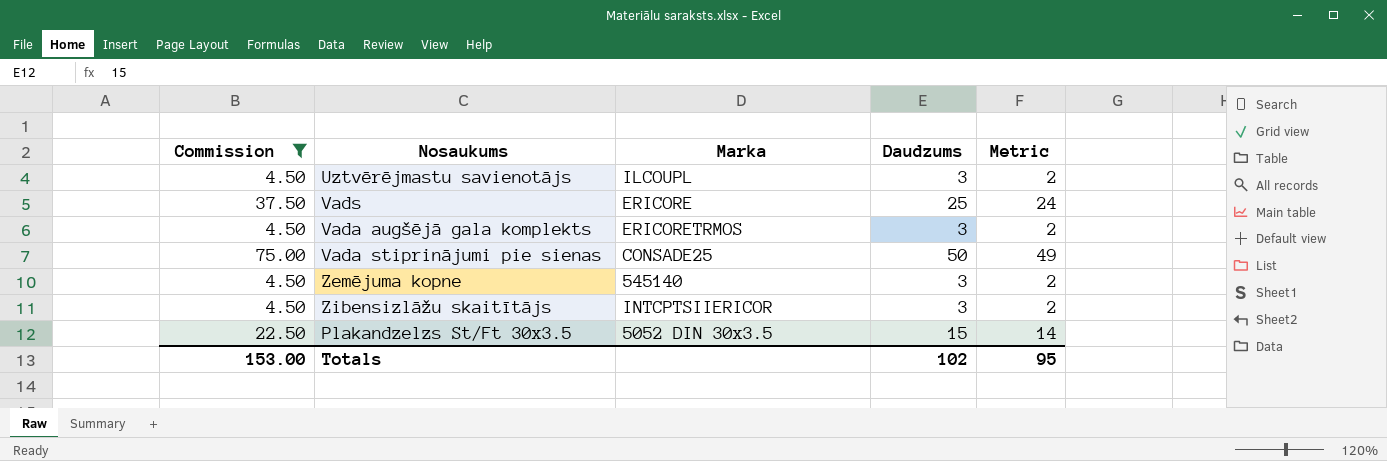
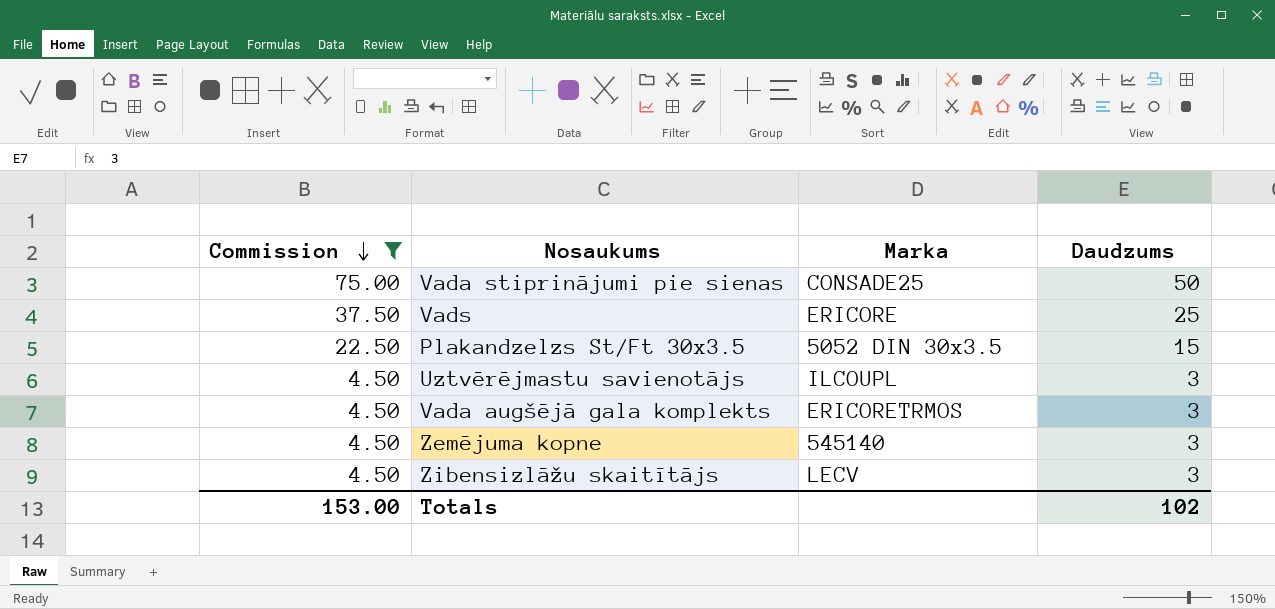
row order: none -> Commission descending
column Metric | formula: [Daudzums] - 1 -> none
Zibensizlāžu skaitītājs | Marka: INTCPTSIIERICOR -> LECV

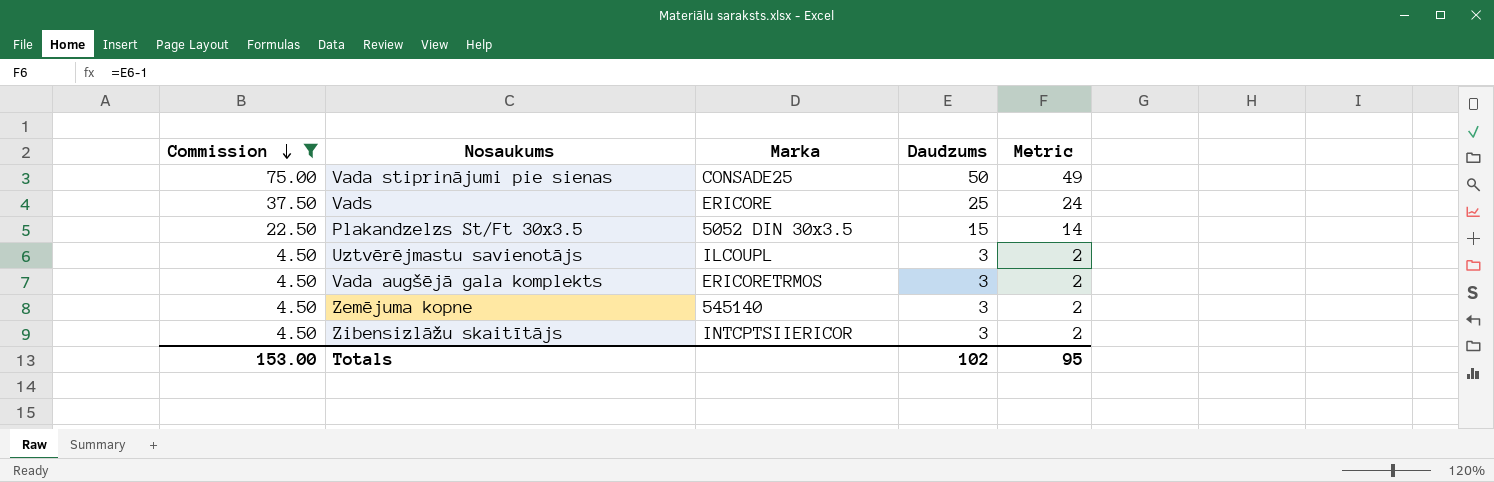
column Metric | formula: none -> [Daudzums] - 1
Zibensizlāžu skaitītājs | Marka: LECV -> INTCPTSIIERICOR

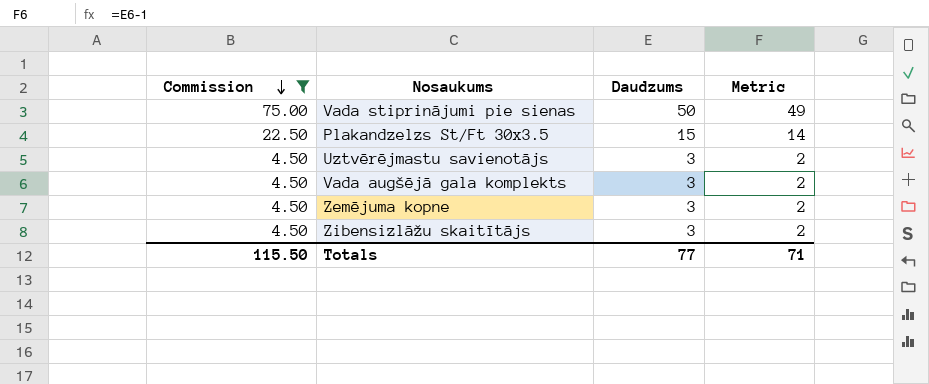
column Marka | position: 3 -> none
row Vads: 37.50 | ERICORE | 25 | 24 -> none
Totals | Commission: 153.00 -> 115.50
Totals | Daudzums: 102 -> 77
Totals | Metric: 95 -> 71

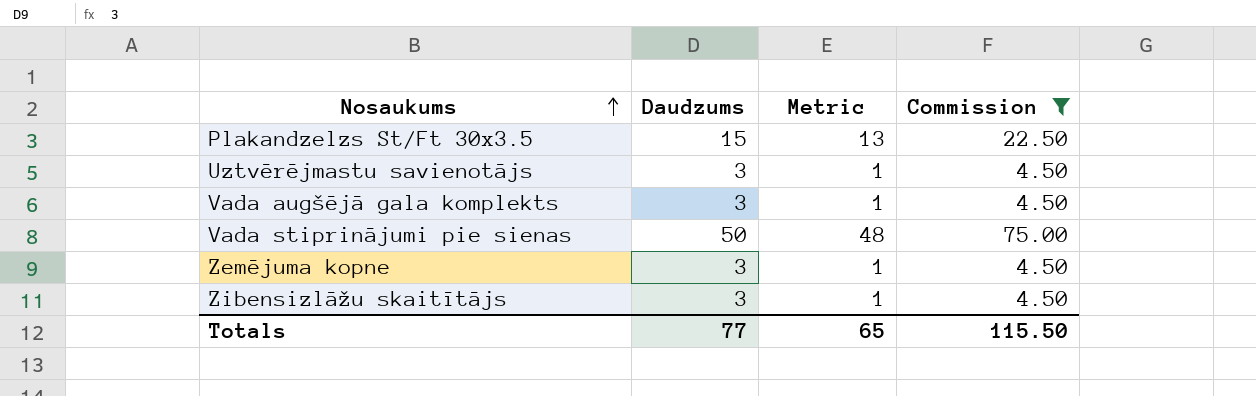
row order: Commission descending -> Nosaukums ascending
column Metric | formula: [Daudzums] - 1 -> [Daudzums] - 2
column Commission | position: 1 -> 4
Totals | Metric: 71 -> 65

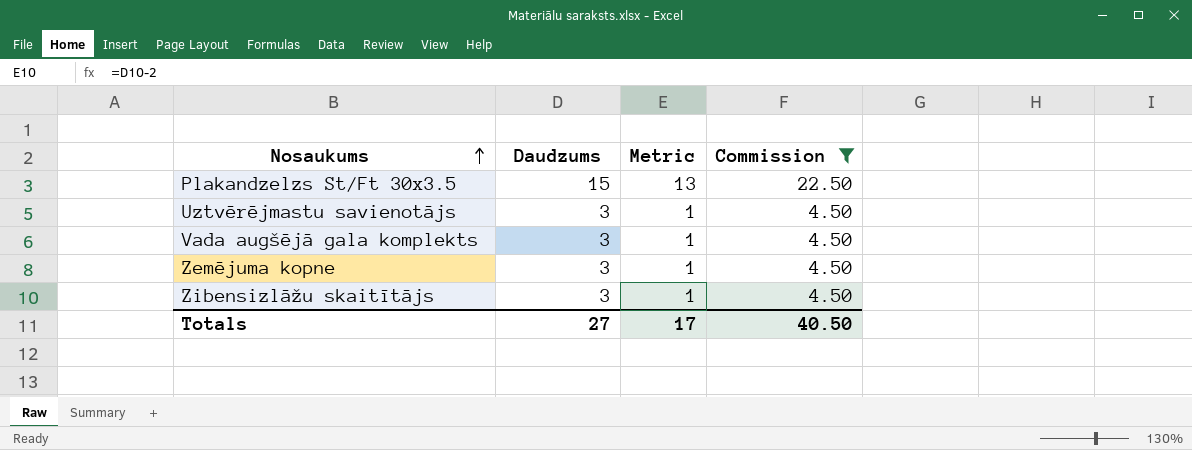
row Vada stiprinājumi pie sienas: 50 | 48 | 75.00 -> none
Totals | Daudzums: 77 -> 27
Totals | Metric: 65 -> 17
Totals | Commission: 115.50 -> 40.50

